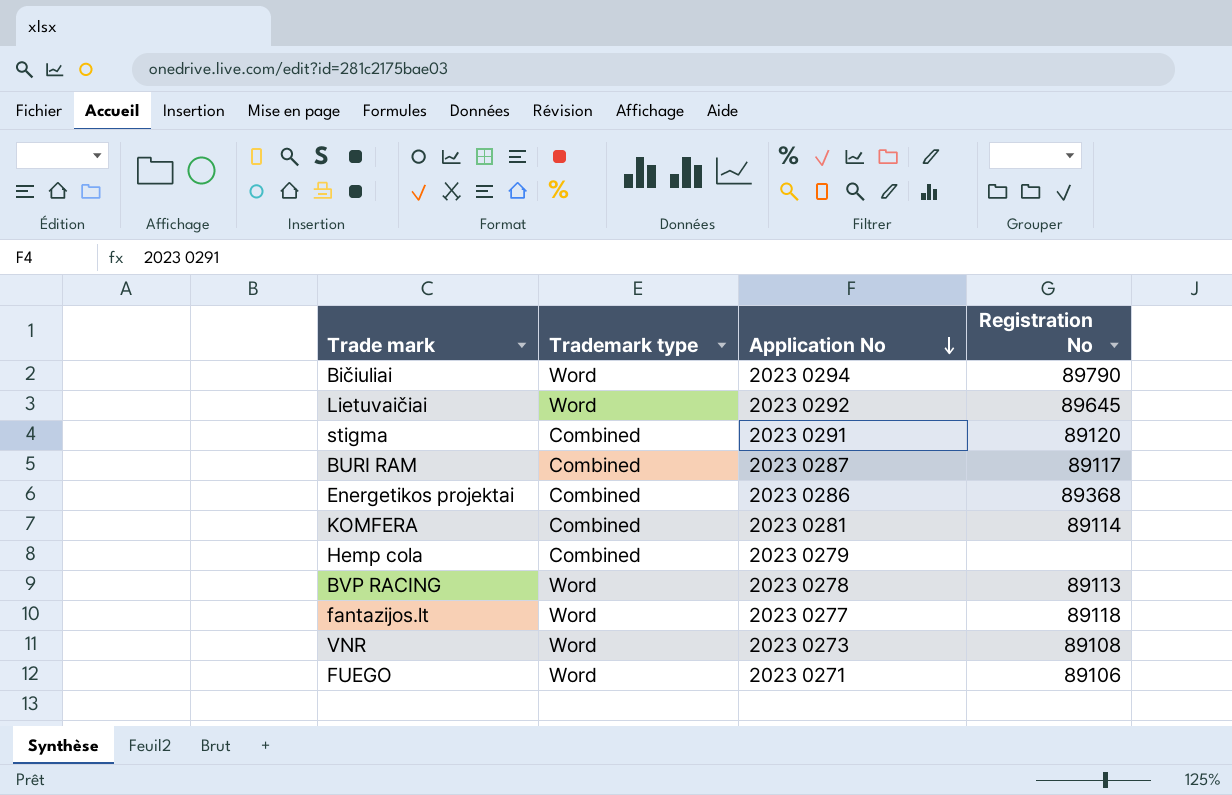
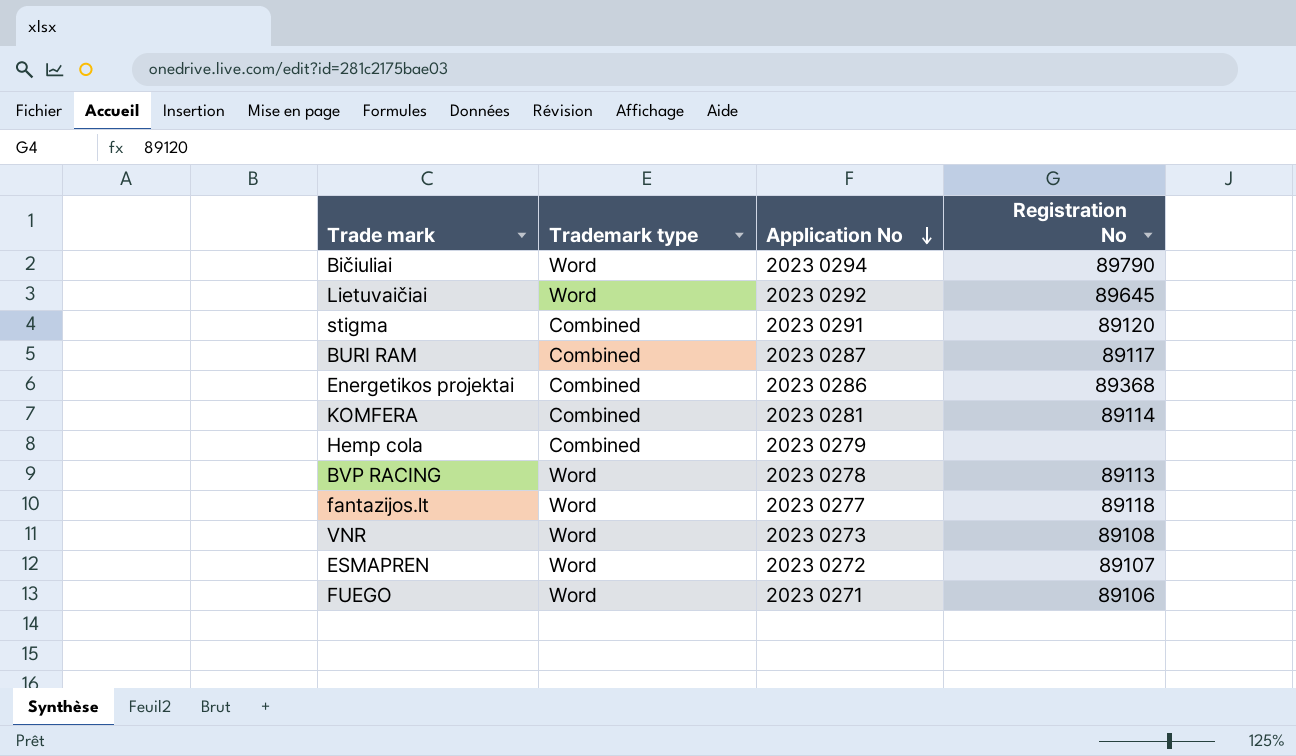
row ESMAPREN: none -> Word | 2023 0272 | 89107

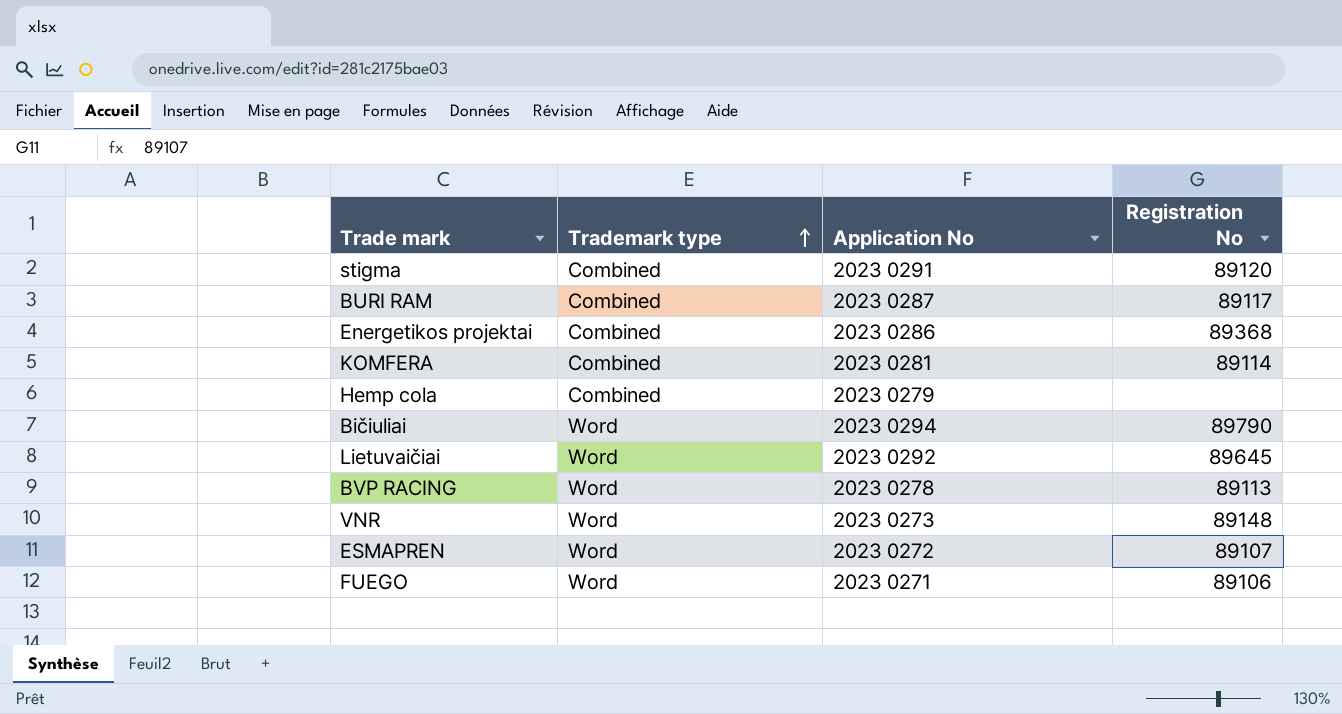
row order: Application No descending -> Trademark type ascending
row fantazijos.lt: Word | 2023 0277 | 89118 -> none
VNR | Registration No: 89108 -> 89148

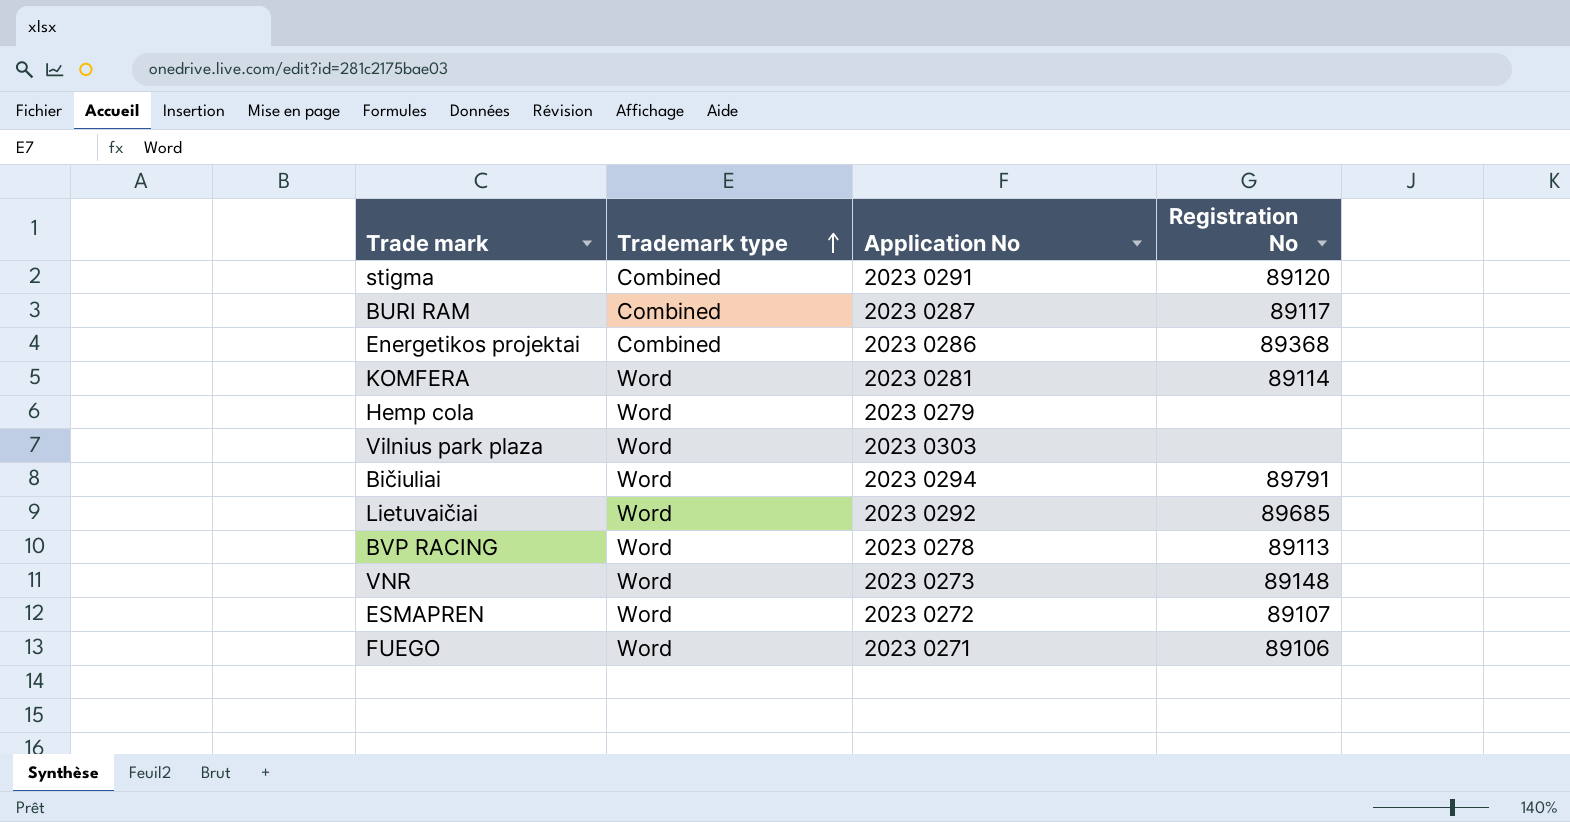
KOMFERA | Trademark type: Combined -> Word
Hemp cola | Trademark type: Combined -> Word
row Vilnius park plaza: none -> Word | 2023 0303 | none
Bičiuliai | Registration No: 89790 -> 89791
Lietuvaičiai | Registration No: 89645 -> 89685

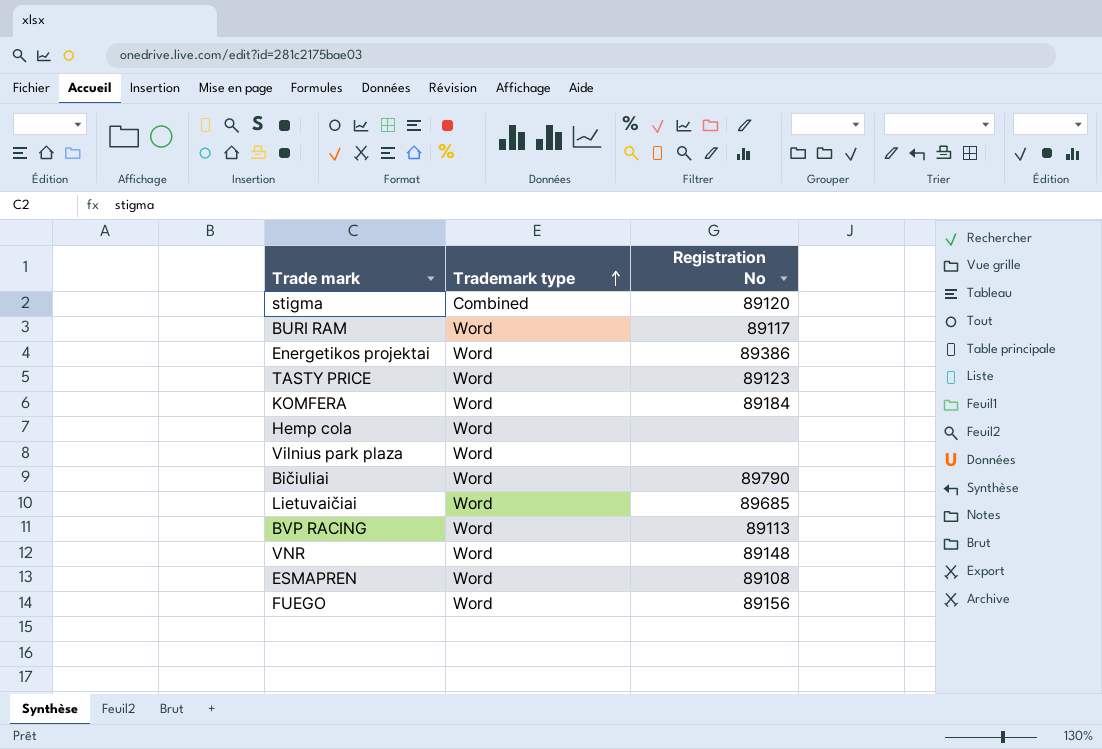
column Application No | position: 3 -> none
BURI RAM | Trademark type: Combined -> Word
Energetikos projektai | Trademark type: Combined -> Word
Energetikos projektai | Registration No: 89368 -> 89386
row TASTY PRICE: none -> Word | 89123
KOMFERA | Registration No: 89114 -> 89184
Bičiuliai | Registration No: 89791 -> 89790
ESMAPREN | Registration No: 89107 -> 89108
FUEGO | Registration No: 89106 -> 89156

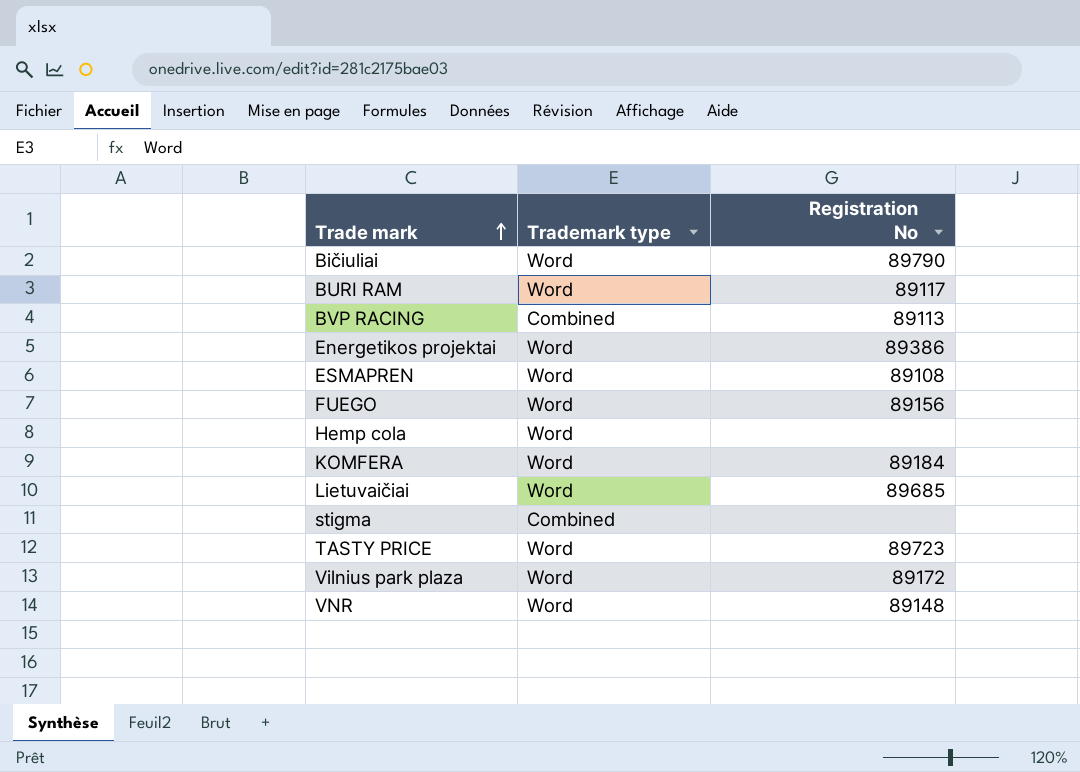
row order: Trademark type ascending -> Trade mark ascending
BVP RACING | Trademark type: Word -> Combined
stigma | Registration No: 89120 -> none
TASTY PRICE | Registration No: 89123 -> 89723
Vilnius park plaza | Registration No: none -> 89172

